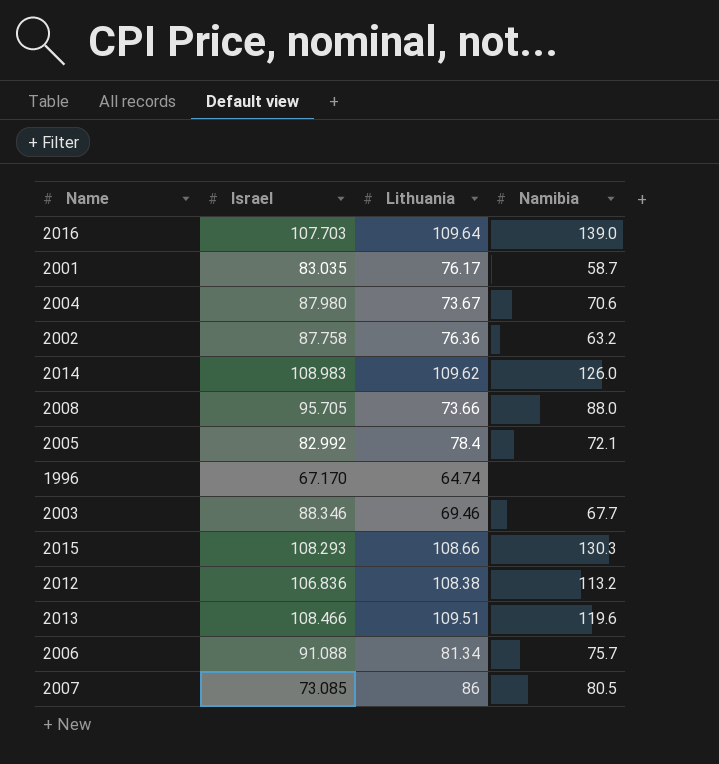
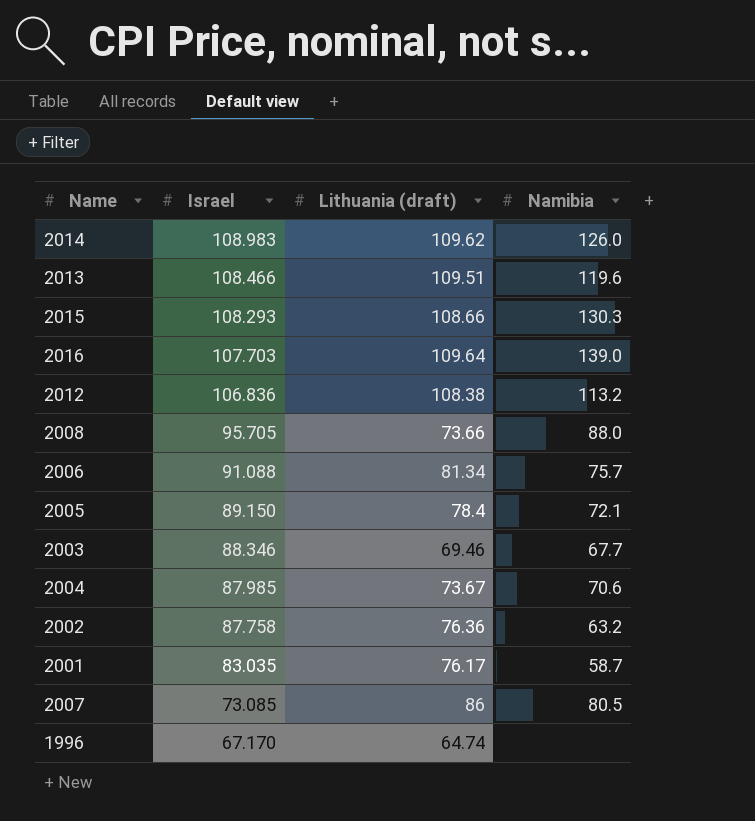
row order: none -> Israel descending
column name: Lithuania -> Lithuania (draft)
2005 | Israel: 82.992 -> 89.150
2004 | Israel: 87.980 -> 87.985

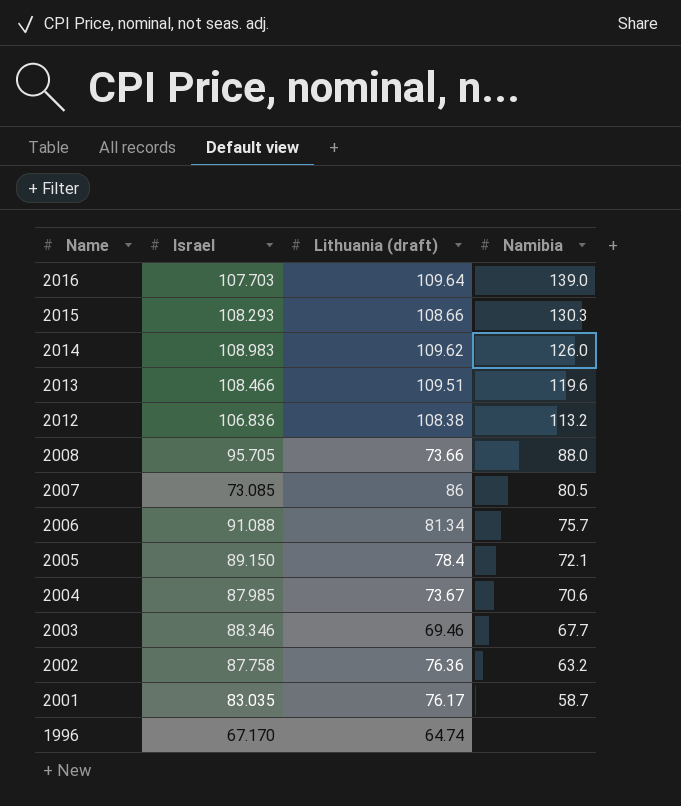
row order: Israel descending -> Name descending

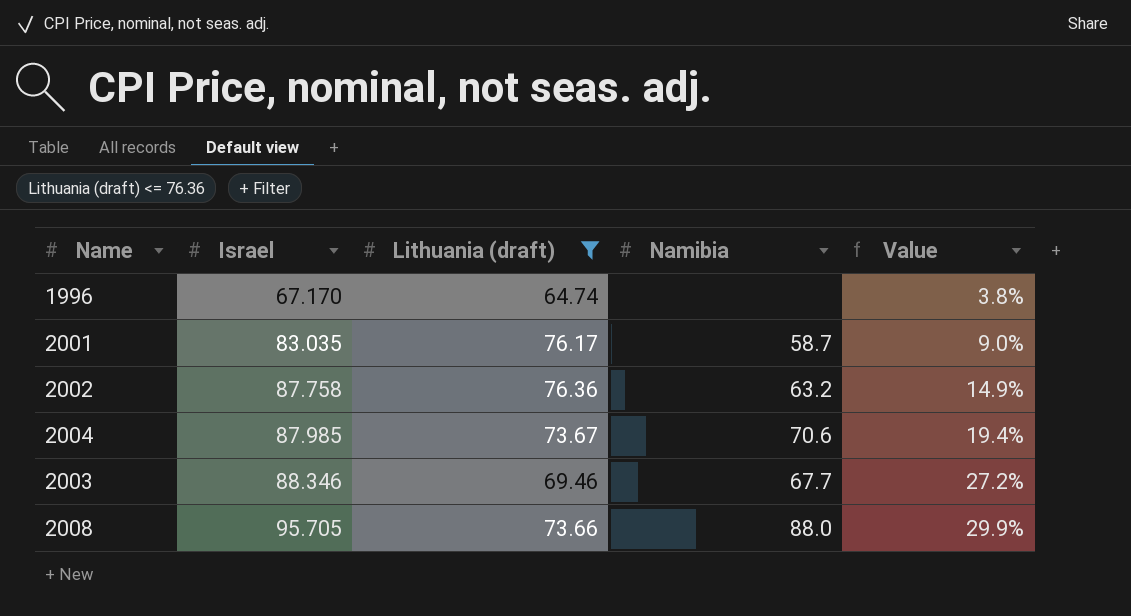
filter: none -> Lithuania (draft) <= 76.36
row order: Name descending -> Israel ascending
column Value | formula: none -> ([Israel] - [Lithuania (draft)]) / [Lithuania (draft)]

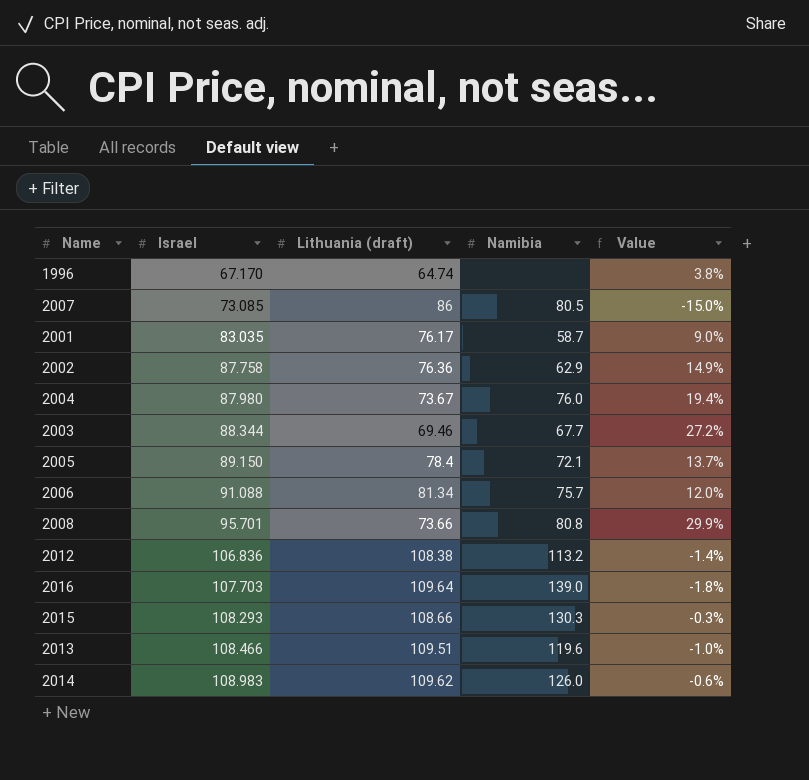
filter: Lithuania (draft) <= 76.36 -> none
2002 | Namibia: 63.2 -> 62.9
2004 | Israel: 87.985 -> 87.980
2004 | Namibia: 70.6 -> 76.0
2003 | Israel: 88.346 -> 88.344
2008 | Israel: 95.705 -> 95.701
2008 | Namibia: 88.0 -> 80.8

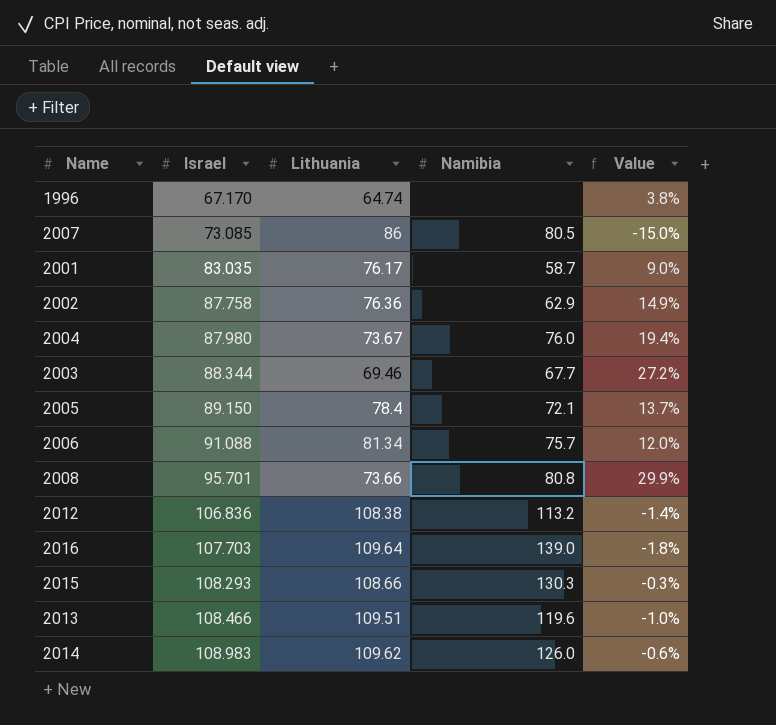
column name: Lithuania (draft) -> Lithuania

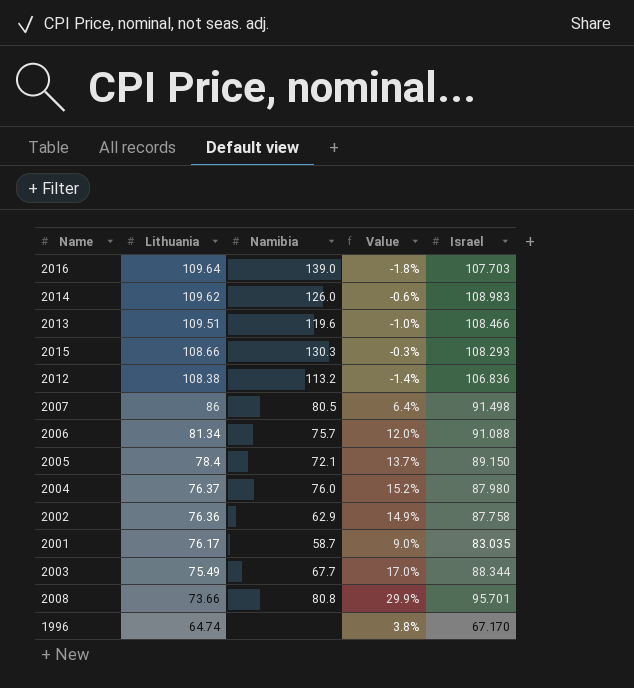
row order: Israel ascending -> Lithuania descending
column Israel | position: 2 -> 5
2007 | Value: -15.0% -> 6.4%
2007 | Israel: 73.085 -> 91.498
2004 | Lithuania: 73.67 -> 76.37
2004 | Value: 19.4% -> 15.2%
2003 | Lithuania: 69.46 -> 75.49
2003 | Value: 27.2% -> 17.0%

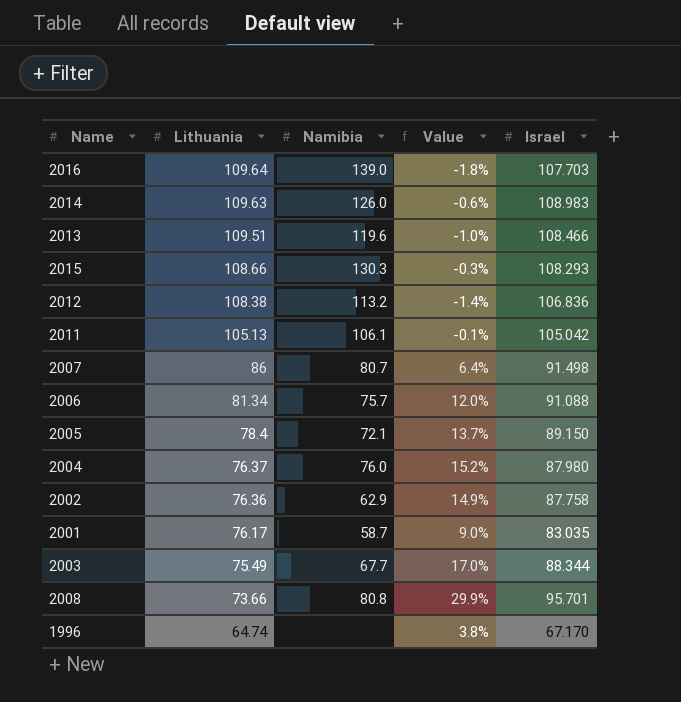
2014 | Lithuania: 109.62 -> 109.63
row 2011: none -> 105.13 | 106.1 | -0.1% | 105.042
2007 | Namibia: 80.5 -> 80.7

